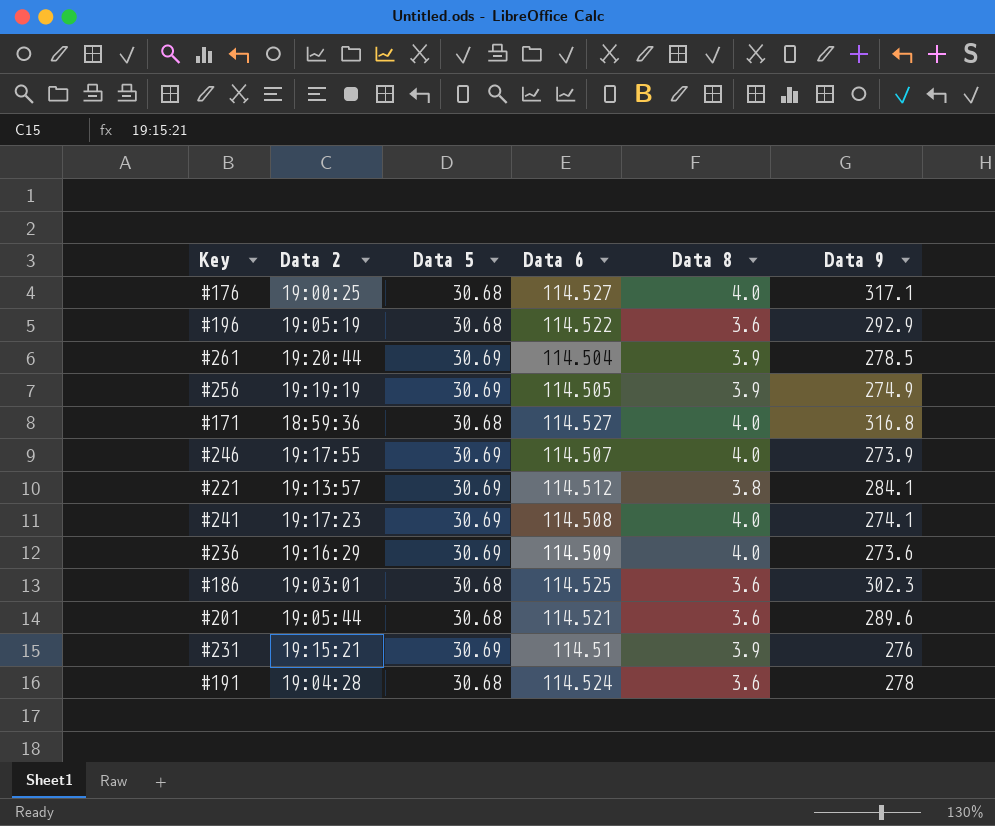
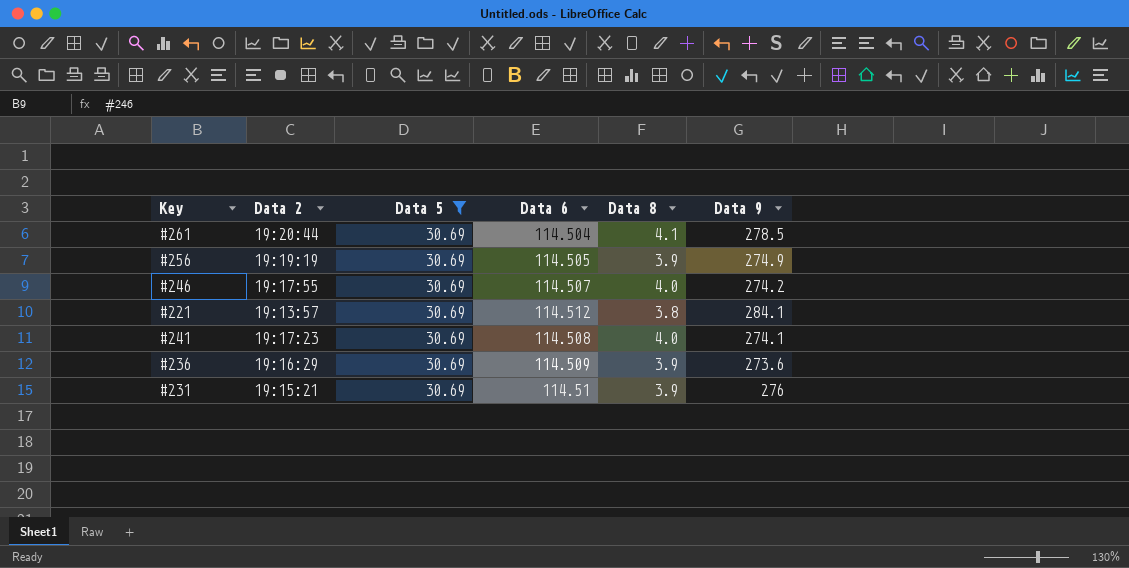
filter: none -> Data 5 = 30.69
#261 | Data 8: 3.9 -> 4.1
#246 | Data 9: 273.9 -> 274.2
#236 | Data 8: 4.0 -> 3.9

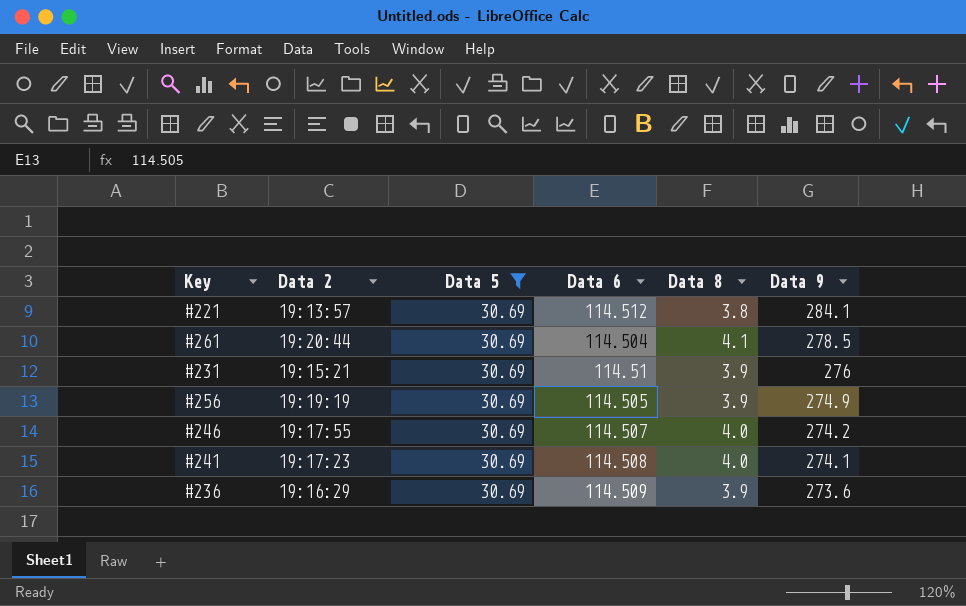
row order: none -> Data 9 descending

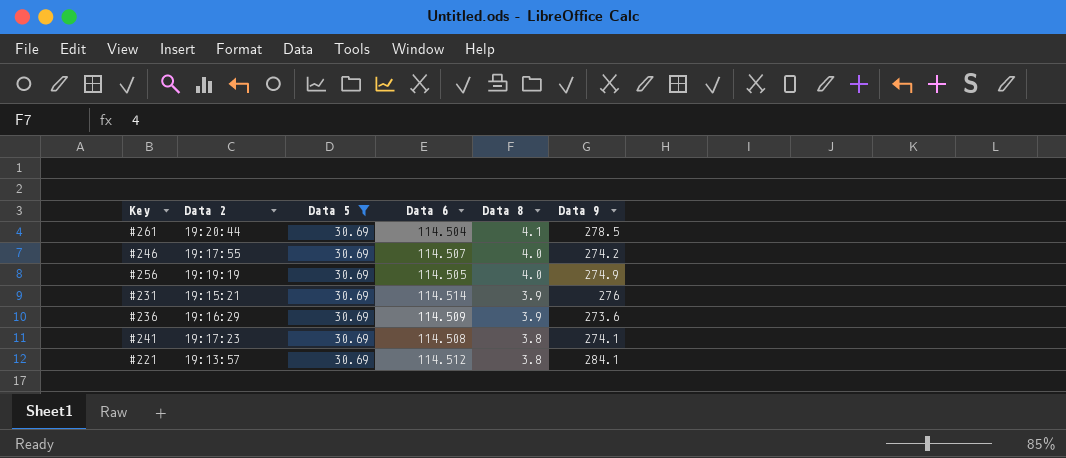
row order: Data 9 descending -> Data 8 descending
#256 | Data 8: 3.9 -> 4.0
#231 | Data 6: 114.51 -> 114.514
#241 | Data 8: 4.0 -> 3.8

